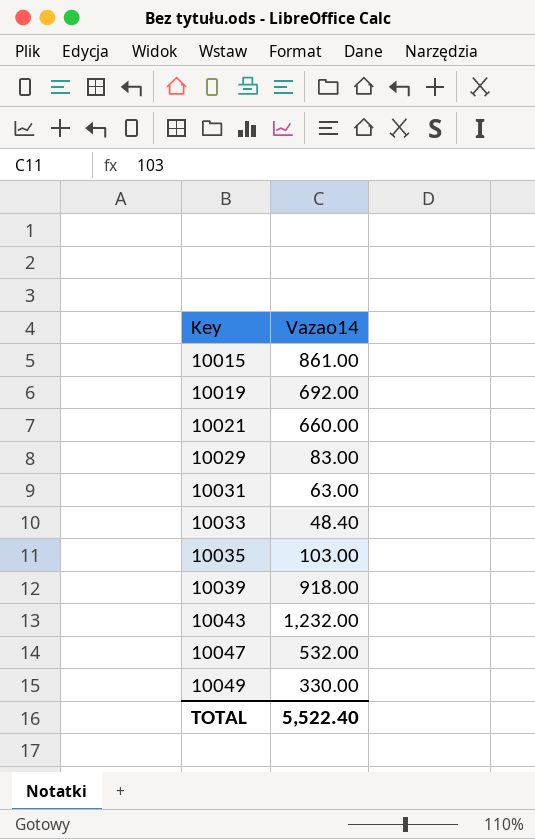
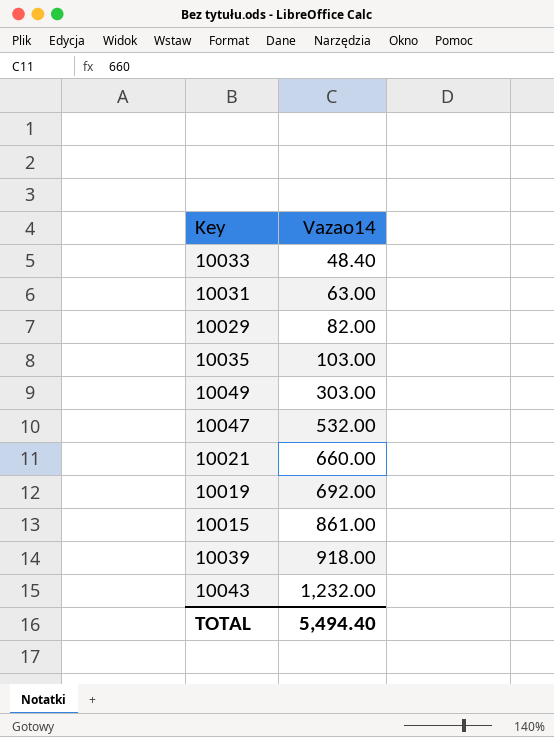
row order: Key ascending -> Vazao14 ascending
10029 | Vazao14: 83.00 -> 82.00
10049 | Vazao14: 330.00 -> 303.00
TOTAL | Vazao14: 5,522.40 -> 5,494.40

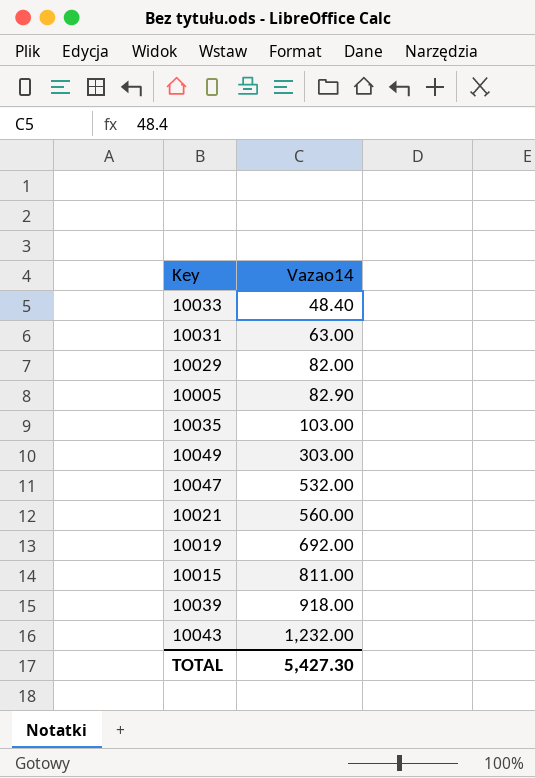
row 10005: none -> 82.90
10021 | Vazao14: 660.00 -> 560.00
10015 | Vazao14: 861.00 -> 811.00
TOTAL | Vazao14: 5,494.40 -> 5,427.30

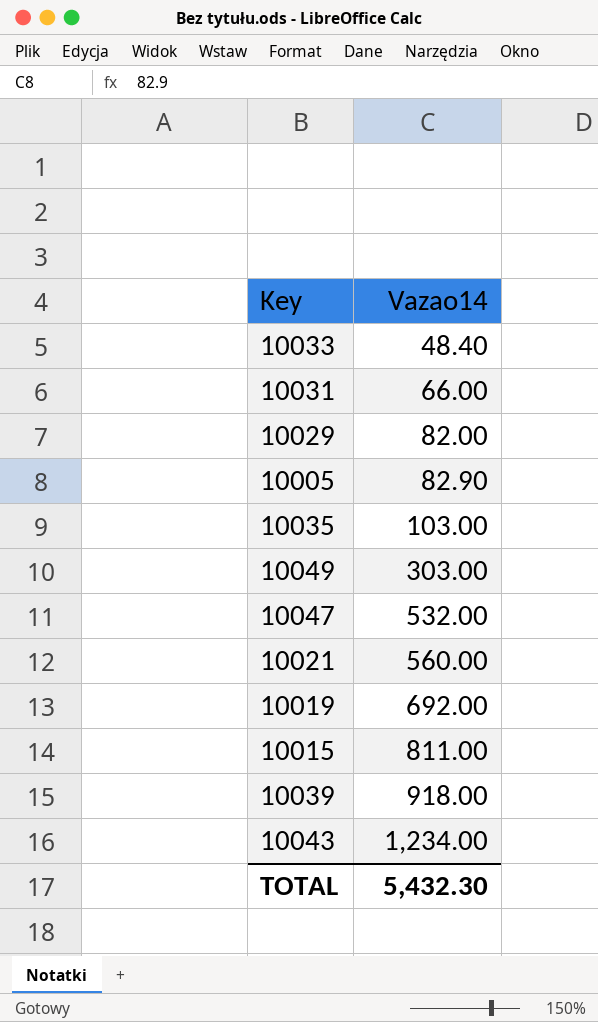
10031 | Vazao14: 63.00 -> 66.00
10043 | Vazao14: 1,232.00 -> 1,234.00
TOTAL | Vazao14: 5,427.30 -> 5,432.30

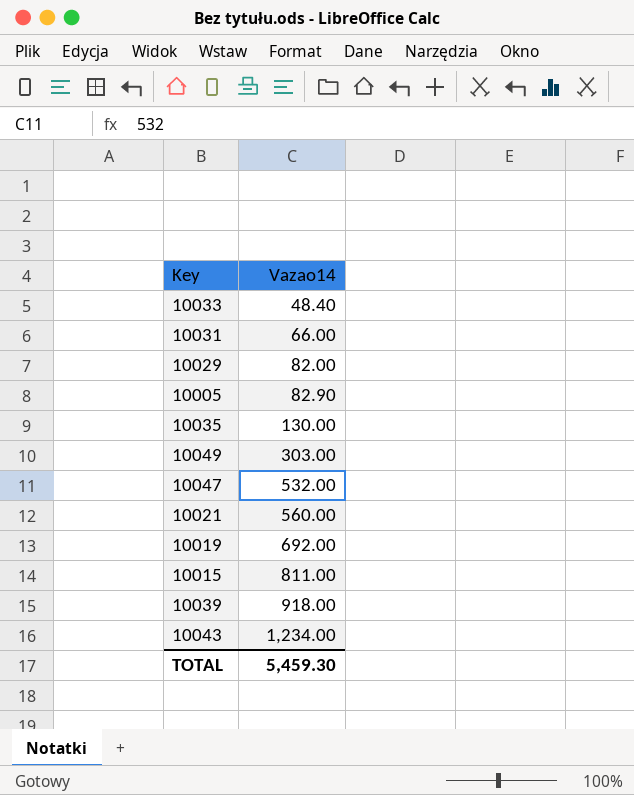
10035 | Vazao14: 103.00 -> 130.00
TOTAL | Vazao14: 5,432.30 -> 5,459.30

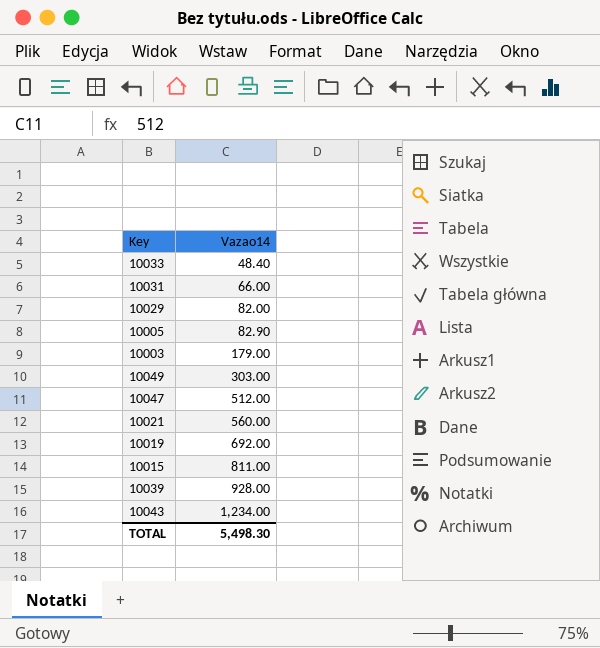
row 10035: 130.00 -> none
row 10003: none -> 179.00
10047 | Vazao14: 532.00 -> 512.00
10039 | Vazao14: 918.00 -> 928.00
TOTAL | Vazao14: 5,459.30 -> 5,498.30

